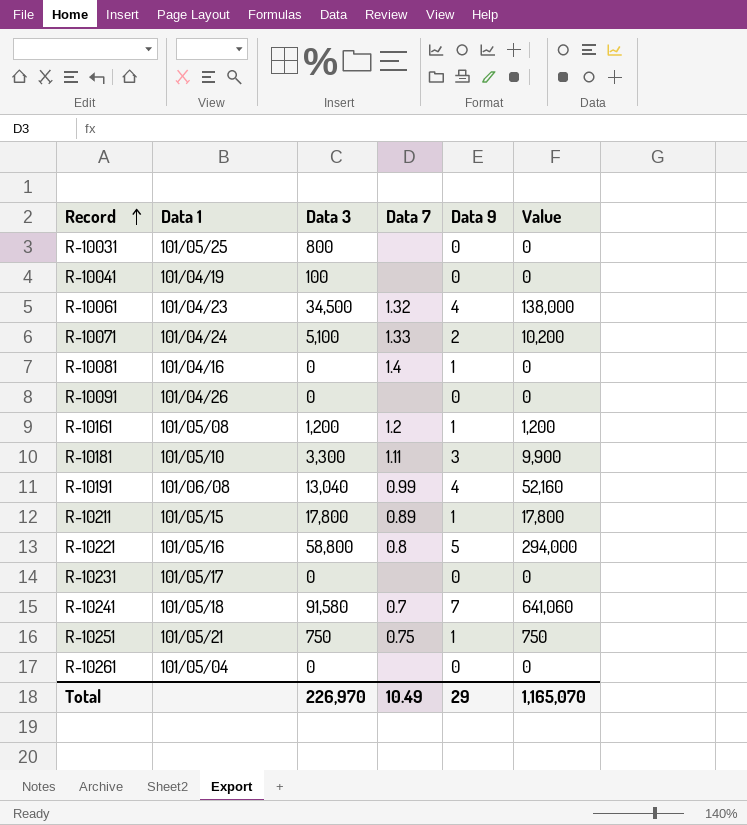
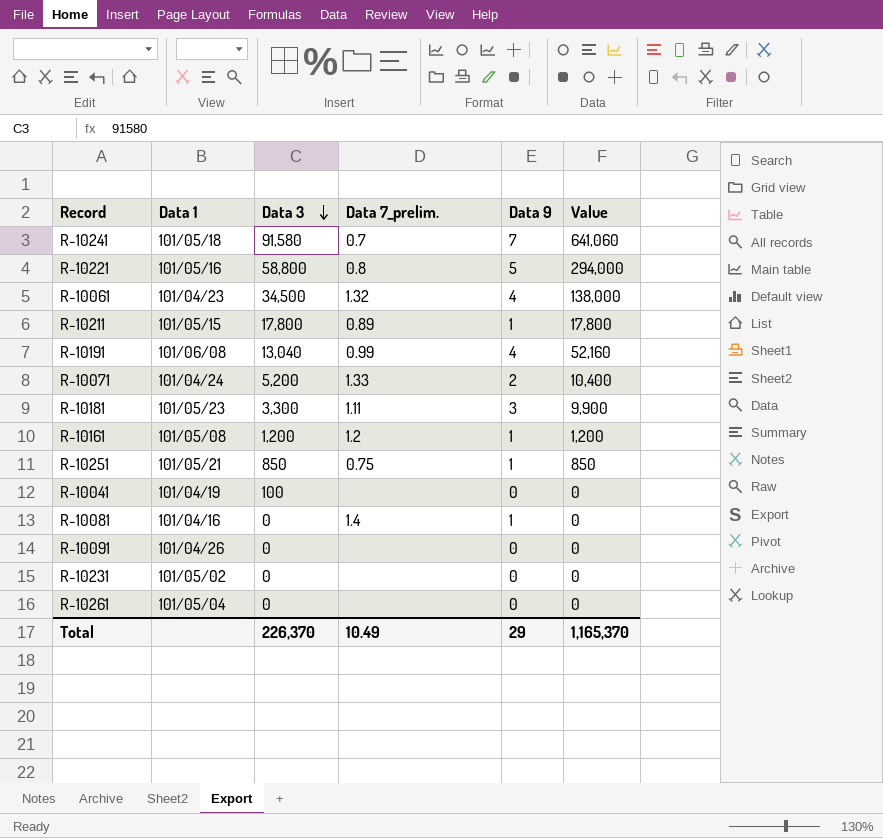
row order: Record ascending -> Data 3 descending
column name: Data 7 -> Data 7_prelim.
row R-10031: 101/05/25 | 800 | none | 0 | 0 -> none
R-10071 | Data 3: 5,100 -> 5,200
R-10071 | Value: 10,200 -> 10,400
R-10181 | Data 1: 101/05/10 -> 101/05/23
R-10251 | Data 3: 750 -> 850
R-10251 | Value: 750 -> 850
R-10231 | Data 1: 101/05/17 -> 101/05/02
Total | Data 3: 226,970 -> 226,370
Total | Value: 1,165,070 -> 1,165,370

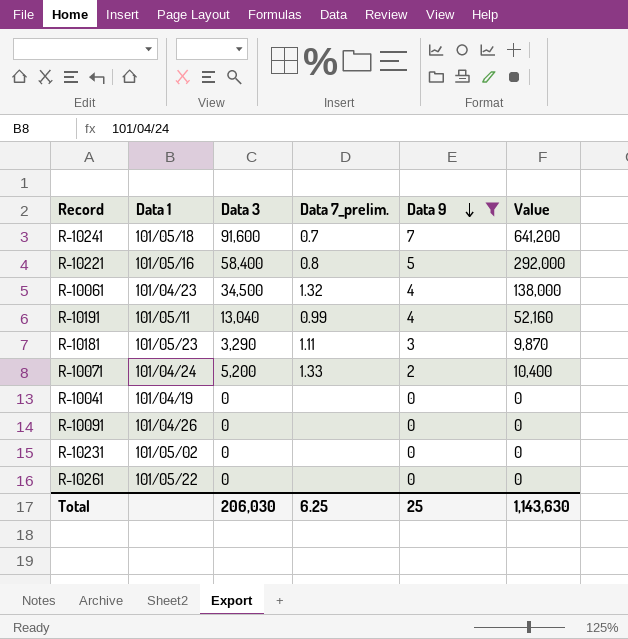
filter: none -> Data 9 != 1
row order: Data 3 descending -> Data 9 descending
R-10241 | Data 3: 91,580 -> 91,600
R-10241 | Value: 641,060 -> 641,200
R-10221 | Data 3: 58,800 -> 58,400
R-10221 | Value: 294,000 -> 292,000
R-10191 | Data 1: 101/06/08 -> 101/05/11
R-10181 | Data 3: 3,300 -> 3,290
R-10181 | Value: 9,900 -> 9,870
R-10041 | Data 3: 100 -> 0
R-10261 | Data 1: 101/05/04 -> 101/05/22
Total | Data 3: 226,370 -> 206,030
Total | Data 7_prelim.: 10.49 -> 6.25
Total | Data 9: 29 -> 25
Total | Value: 1,165,370 -> 1,143,630

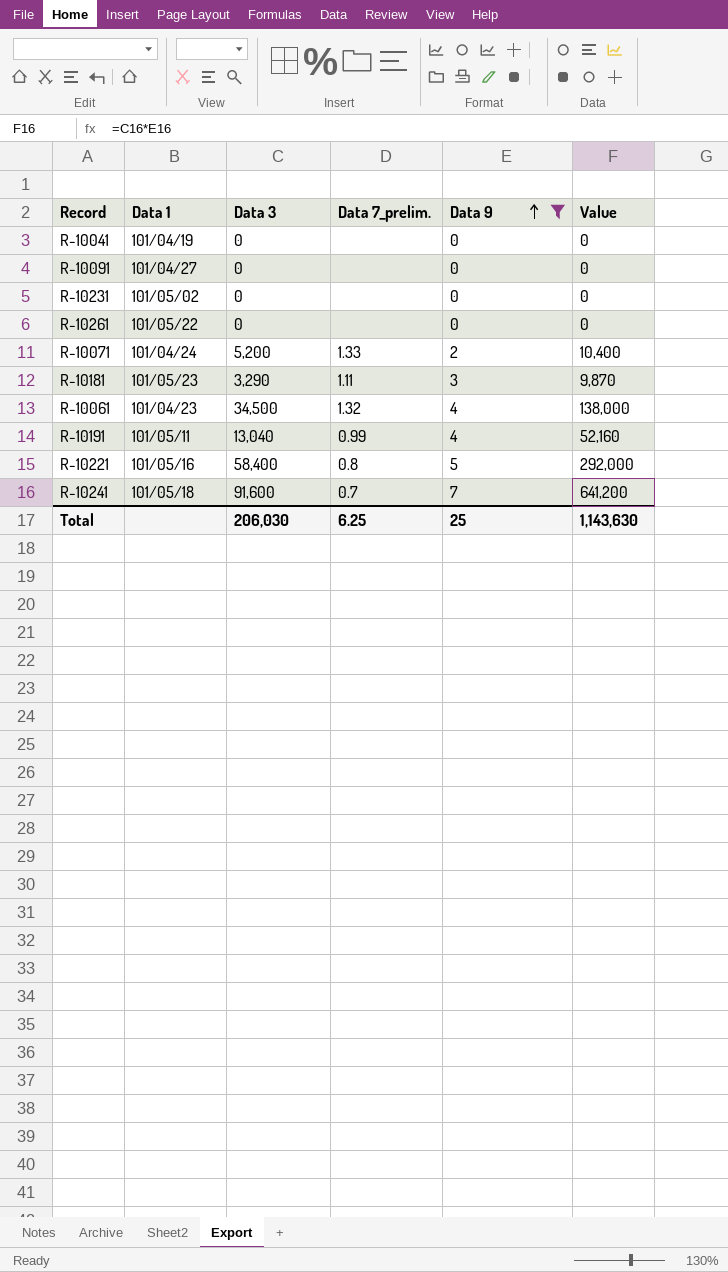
row order: Data 9 descending -> Data 9 ascending
R-10091 | Data 1: 101/04/26 -> 101/04/27

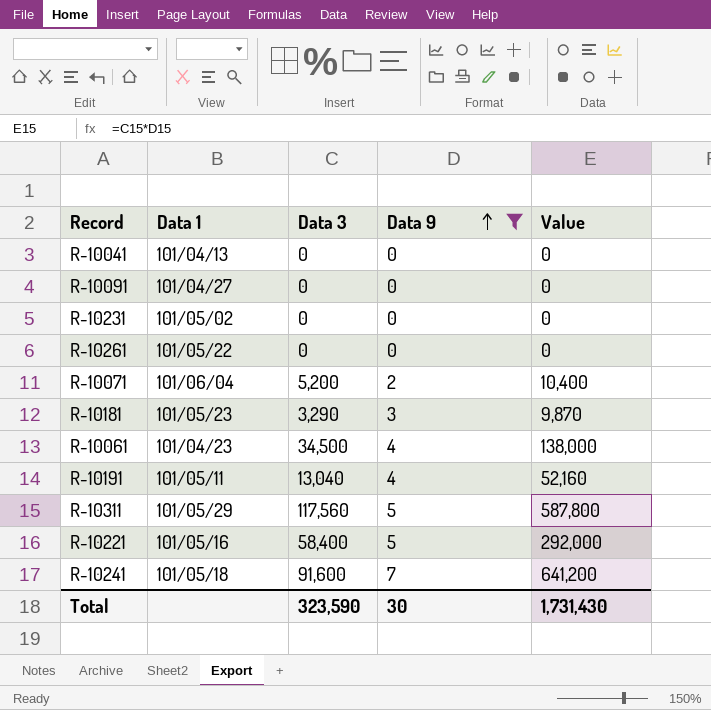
column Data 7_prelim. | position: 4 -> none
R-10041 | Data 1: 101/04/19 -> 101/04/13
R-10071 | Data 1: 101/04/24 -> 101/06/04
row R-10311: none -> 101/05/29 | 117,560 | 5 | 587,800
Total | Data 3: 206,030 -> 323,590
Total | Data 9: 25 -> 30
Total | Value: 1,143,630 -> 1,731,430

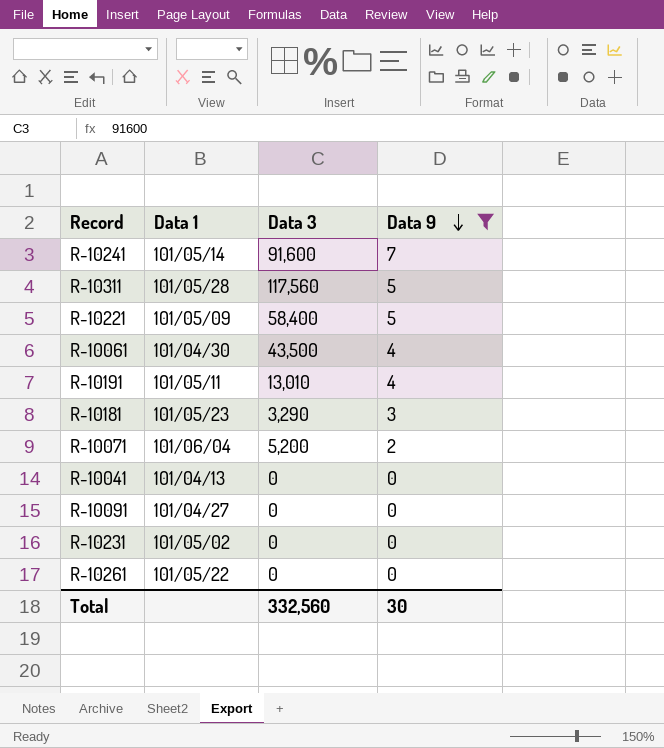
row order: Data 9 ascending -> Data 9 descending
column Value | formula: [Data 3] * [Data 9] -> none
R-10241 | Data 1: 101/05/18 -> 101/05/14
R-10311 | Data 1: 101/05/29 -> 101/05/28
R-10221 | Data 1: 101/05/16 -> 101/05/09
R-10061 | Data 1: 101/04/23 -> 101/04/30
R-10061 | Data 3: 34,500 -> 43,500
R-10191 | Data 3: 13,040 -> 13,010
Total | Data 3: 323,590 -> 332,560

